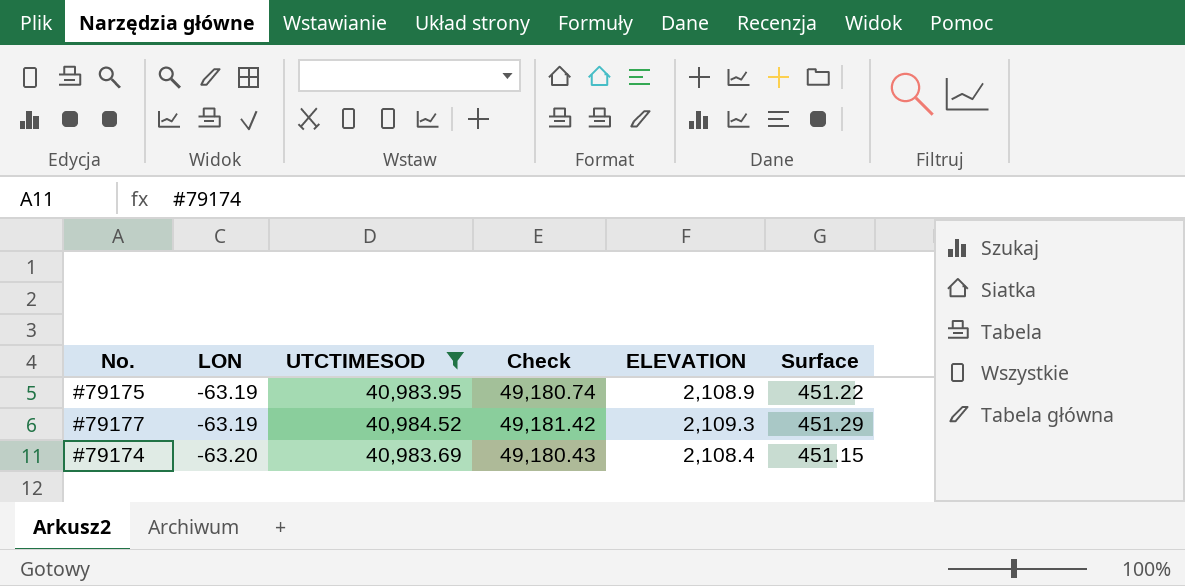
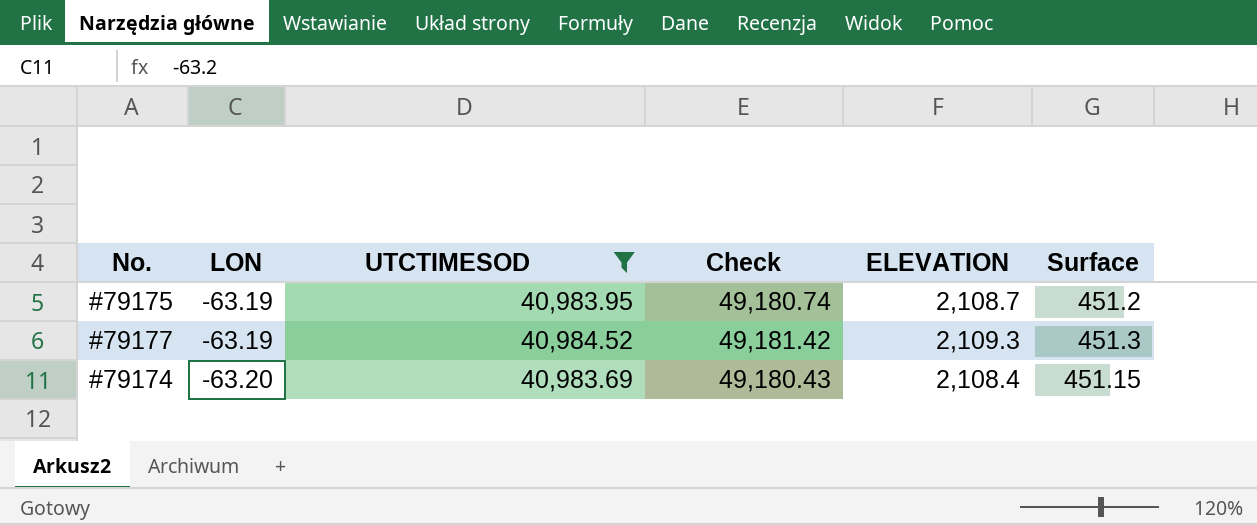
#79175 | ELEVATION: 2,108.9 -> 2,108.7
#79175 | Surface: 451.22 -> 451.2
#79177 | Surface: 451.29 -> 451.3

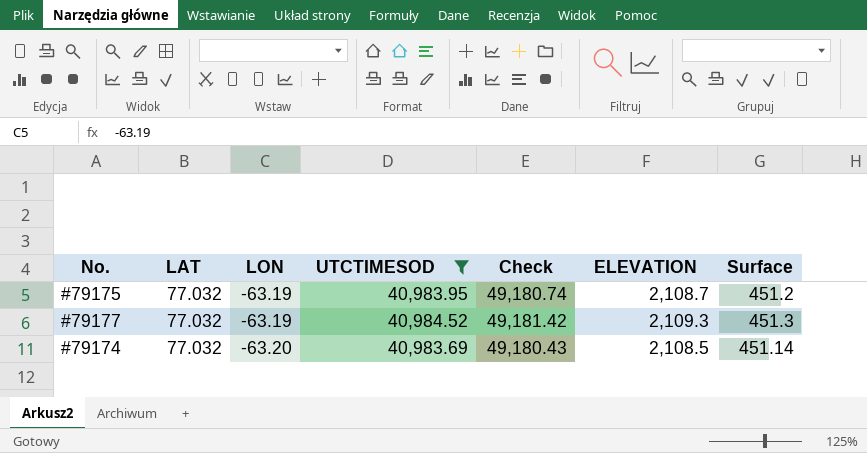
column LAT | position: none -> 2
#79174 | ELEVATION: 2,108.4 -> 2,108.5
#79174 | Surface: 451.15 -> 451.14

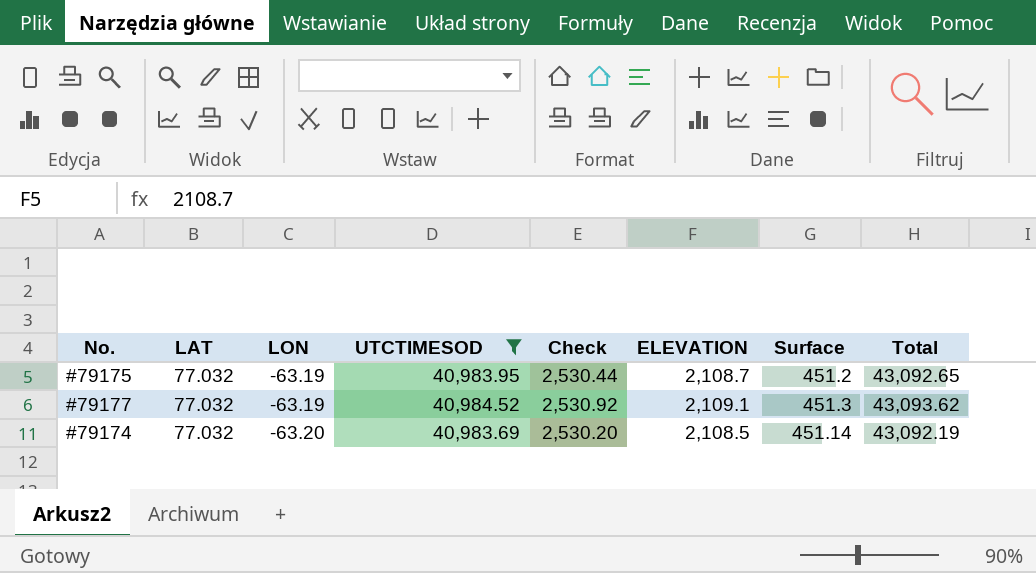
column Check | formula: [UTCTIMESOD] * 1.2 -> [ELEVATION] * 1.2
column Total | formula: none -> [UTCTIMESOD] + [ELEVATION]
#79177 | ELEVATION: 2,109.3 -> 2,109.1

